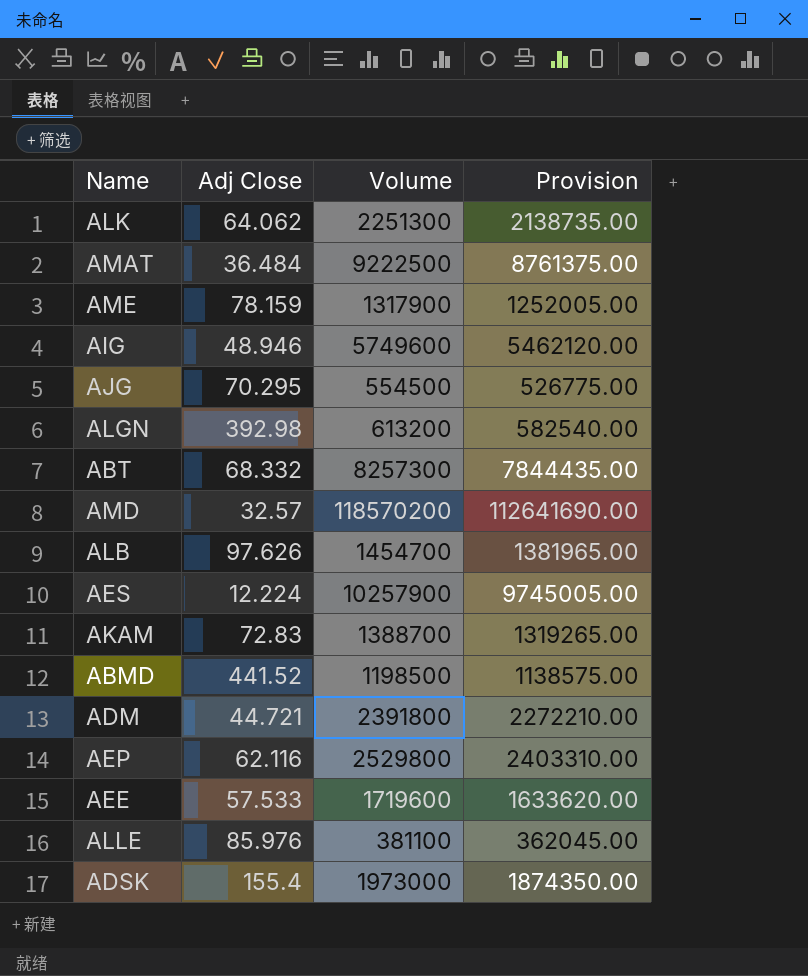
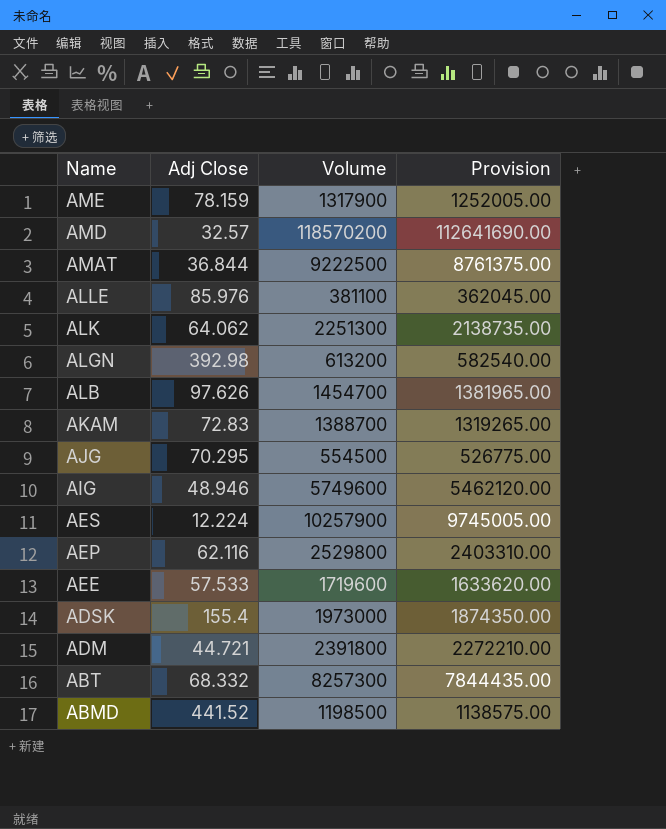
row order: none -> Name descending
AMAT | Adj Close: 36.484 -> 36.844

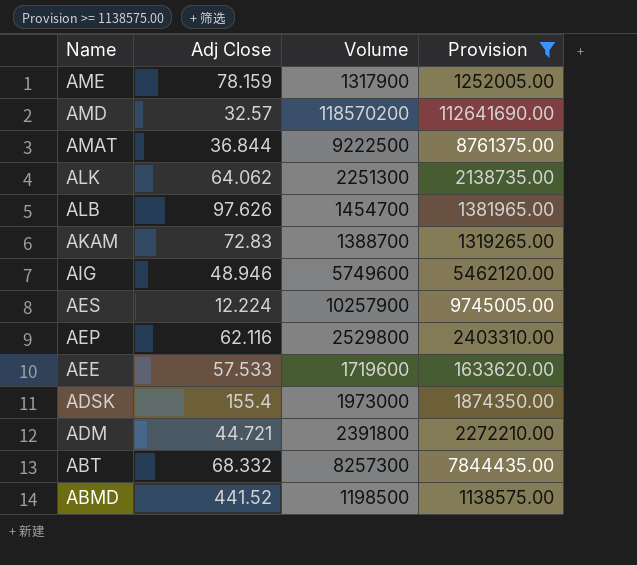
filter: none -> Provision >= 1138575.00

